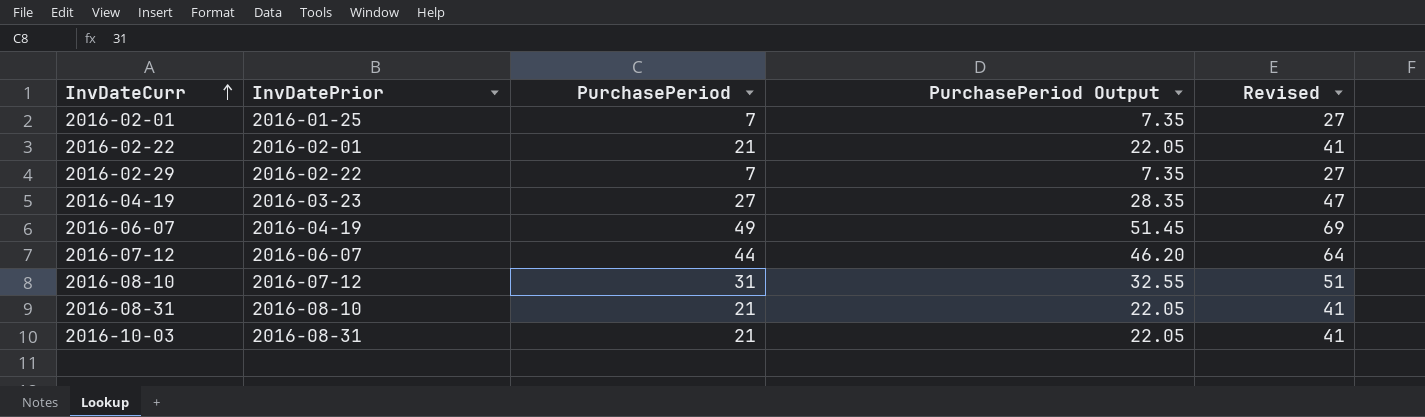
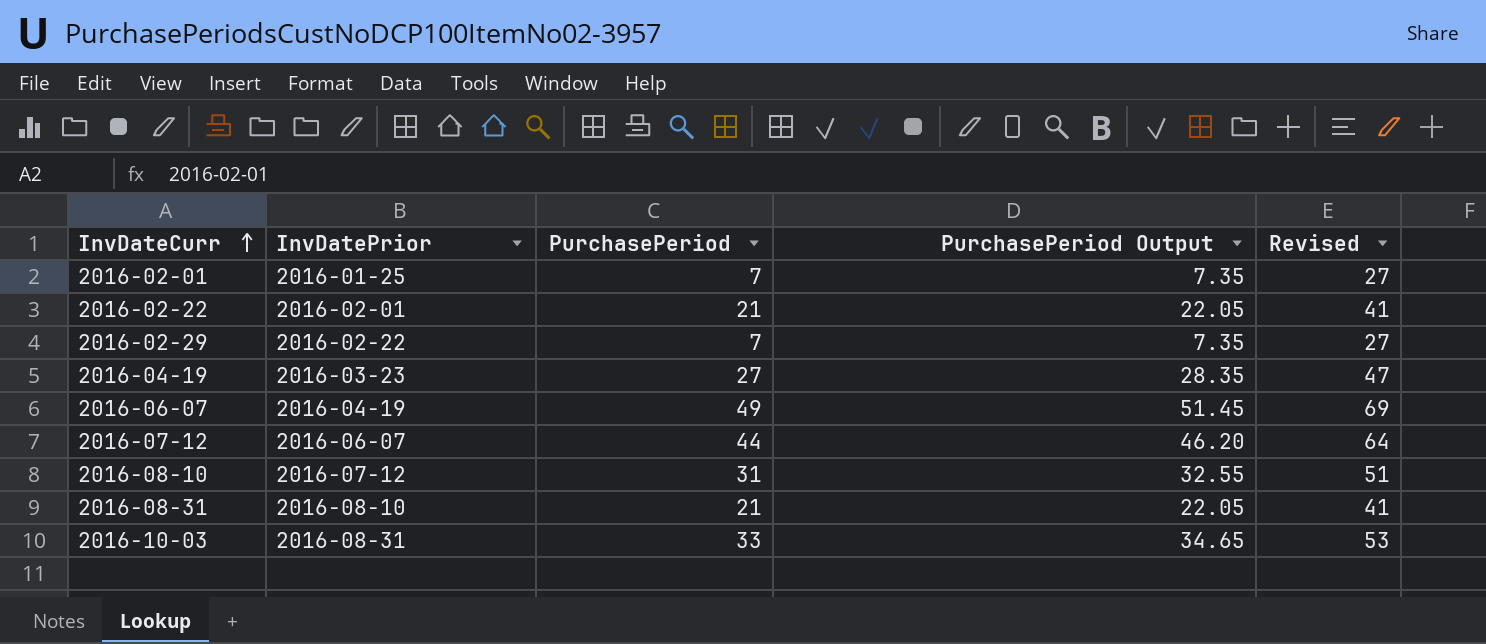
2016-10-03 | PurchasePeriod: 21 -> 33
2016-10-03 | PurchasePeriod Output: 22.05 -> 34.65
2016-10-03 | Revised: 41 -> 53

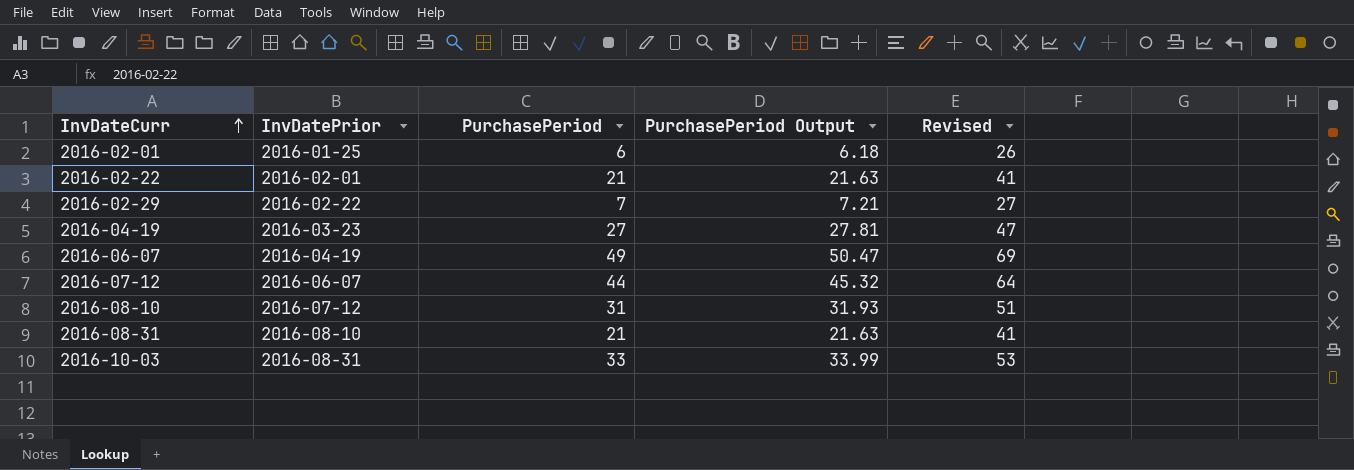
column PurchasePeriod Output | formula: [PurchasePeriod] * 1.05 -> [PurchasePeriod] * 1.03
2016-02-01 | PurchasePeriod: 7 -> 6
2016-02-01 | Revised: 27 -> 26

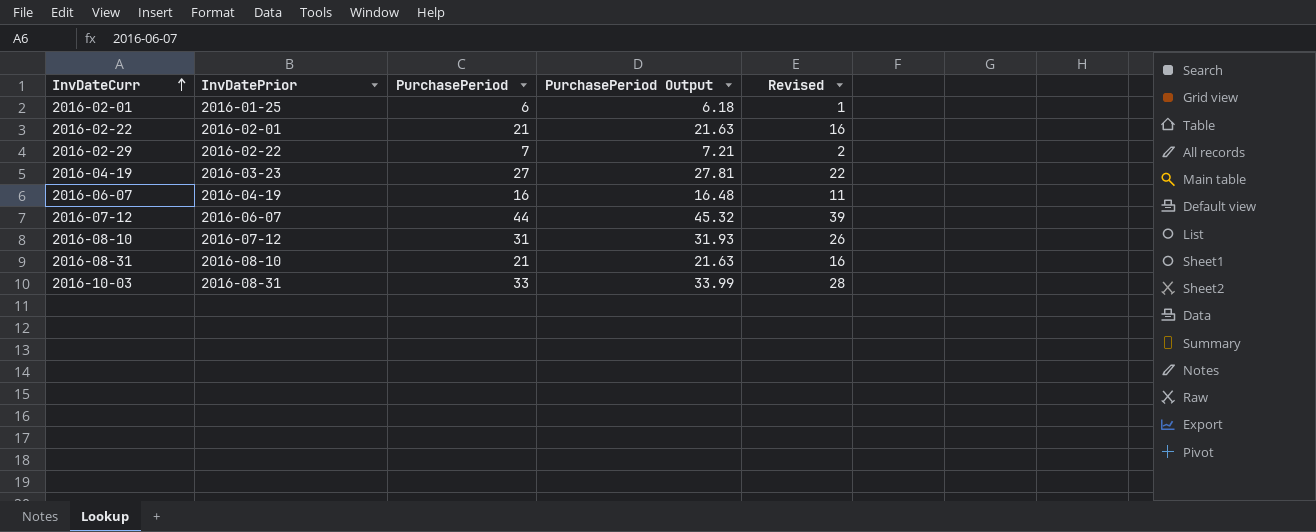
column Revised | formula: [PurchasePeriod] + 20 -> [PurchasePeriod] - 5
2016-06-07 | PurchasePeriod: 49 -> 16
2016-06-07 | PurchasePeriod Output: 50.47 -> 16.48

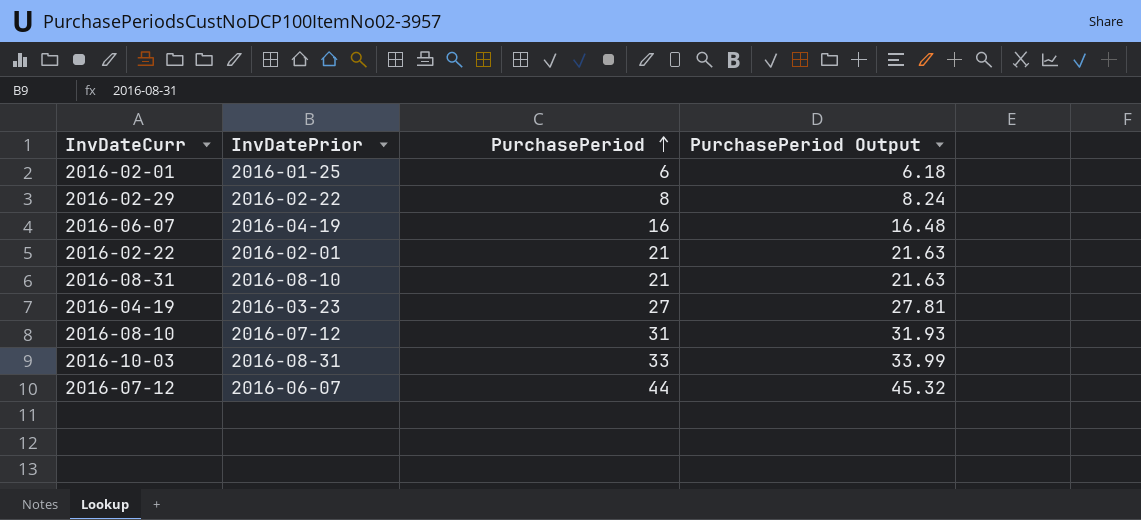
row order: InvDateCurr ascending -> PurchasePeriod ascending
column Revised | formula: [PurchasePeriod] - 5 -> none
2016-02-29 | PurchasePeriod: 7 -> 8
2016-02-29 | PurchasePeriod Output: 7.21 -> 8.24

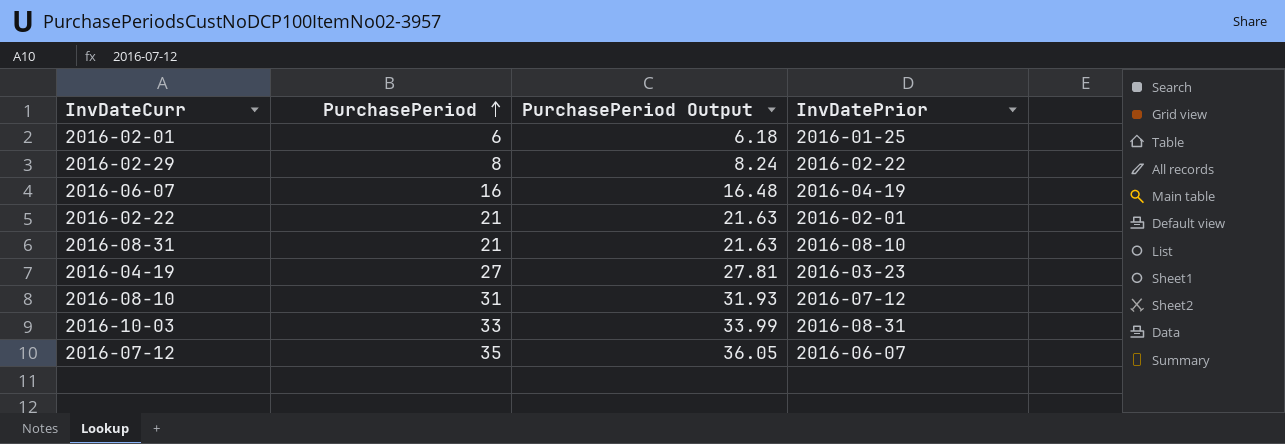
column InvDatePrior | position: 2 -> 4
2016-07-12 | PurchasePeriod: 44 -> 35
2016-07-12 | PurchasePeriod Output: 45.32 -> 36.05

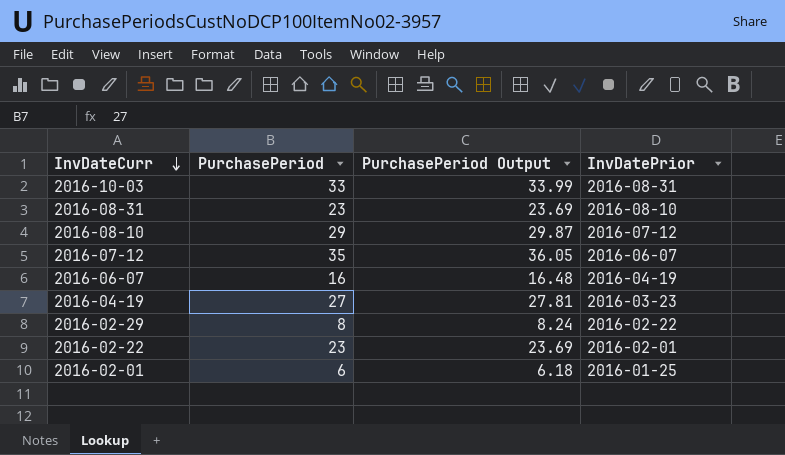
row order: PurchasePeriod ascending -> InvDateCurr descending
2016-08-31 | PurchasePeriod: 21 -> 23
2016-08-31 | PurchasePeriod Output: 21.63 -> 23.69
2016-08-10 | PurchasePeriod: 31 -> 29
2016-08-10 | PurchasePeriod Output: 31.93 -> 29.87
2016-02-22 | PurchasePeriod: 21 -> 23
2016-02-22 | PurchasePeriod Output: 21.63 -> 23.69

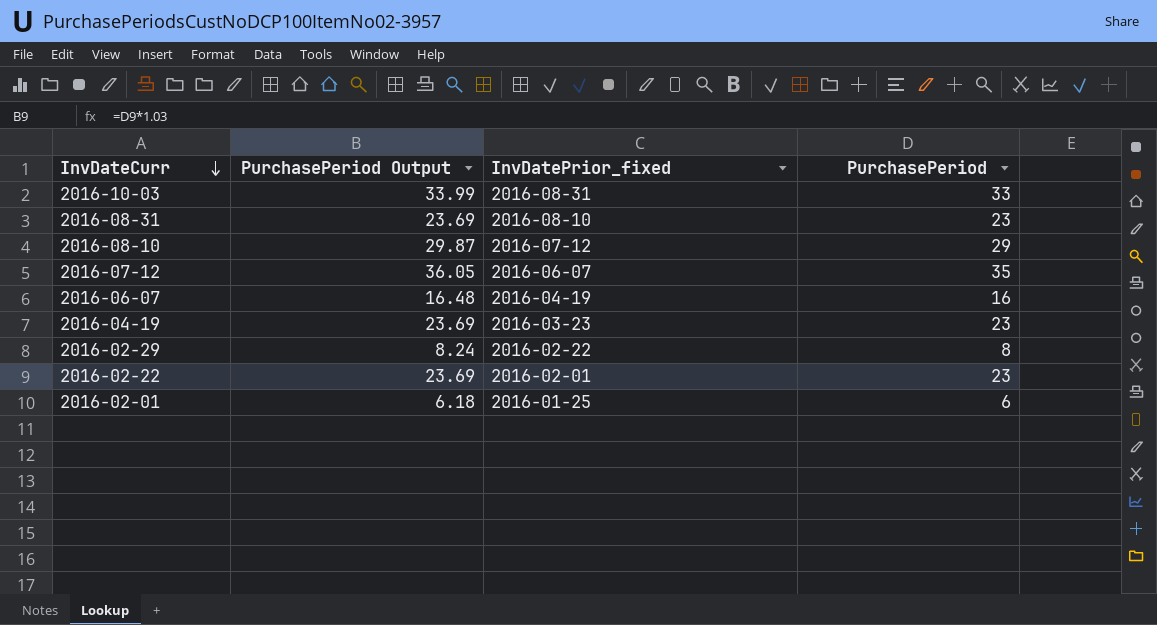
column name: InvDatePrior -> InvDatePrior_fixed
column PurchasePeriod | position: 2 -> 4
2016-04-19 | PurchasePeriod Output: 27.81 -> 23.69
2016-04-19 | PurchasePeriod: 27 -> 23

